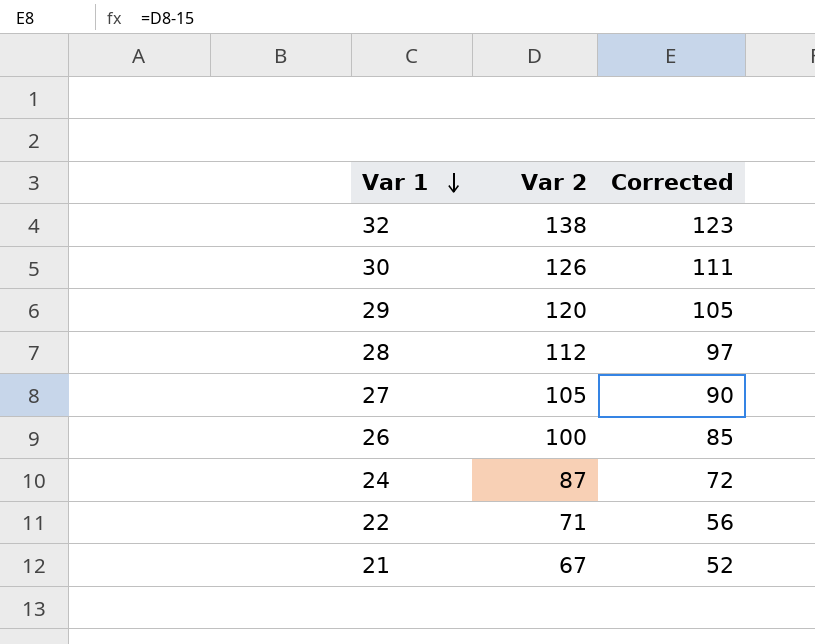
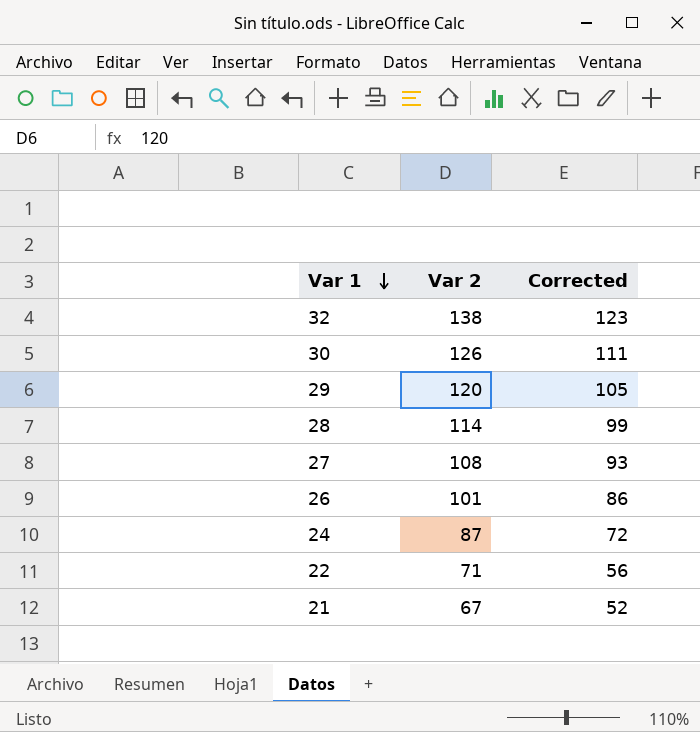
28 | Var 2: 112 -> 114
28 | Corrected: 97 -> 99
27 | Var 2: 105 -> 108
27 | Corrected: 90 -> 93
26 | Var 2: 100 -> 101
26 | Corrected: 85 -> 86

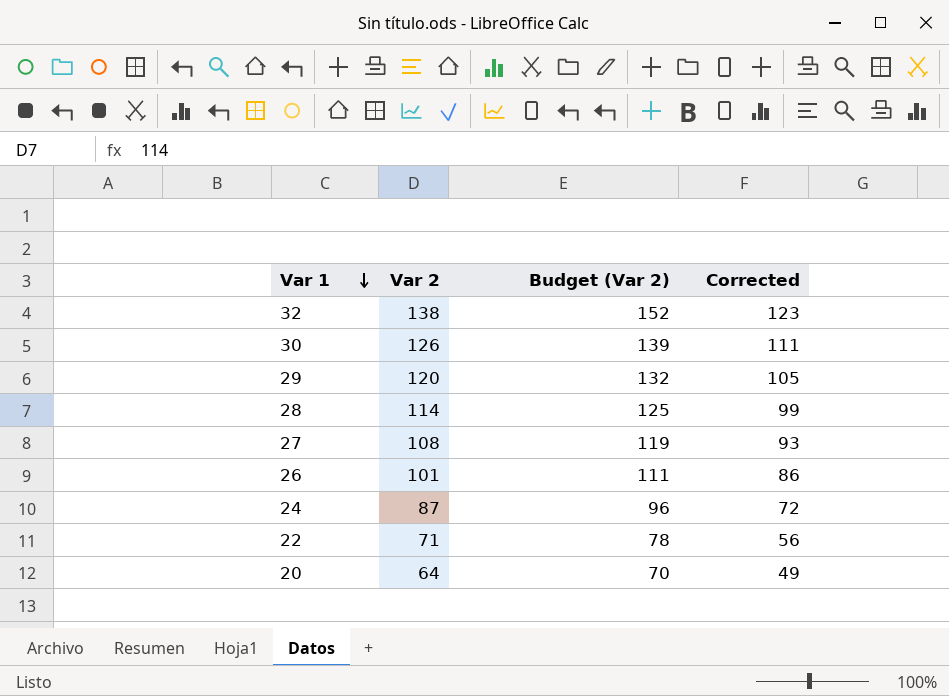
column Budget (Var 2) | formula: none -> [Var 2] * 1.1
row 21: 67 | 52 -> none
row 20: none -> 64 | 70 | 49

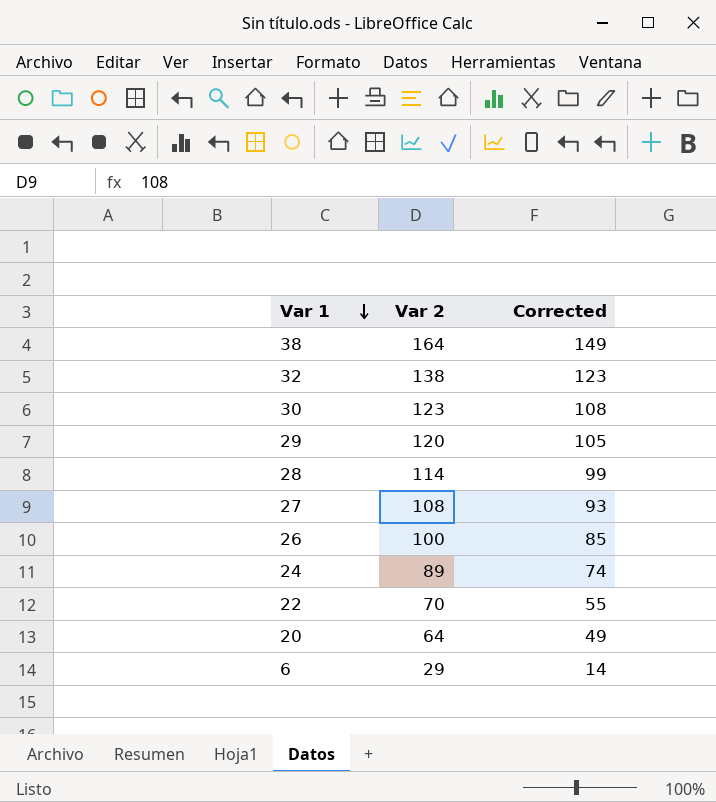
column Budget (Var 2) | formula: [Var 2] * 1.1 -> none
row 38: none -> 164 | 149
30 | Var 2: 126 -> 123
30 | Corrected: 111 -> 108
26 | Var 2: 101 -> 100
26 | Corrected: 86 -> 85
24 | Var 2: 87 -> 89
24 | Corrected: 72 -> 74
22 | Var 2: 71 -> 70
22 | Corrected: 56 -> 55
row 6: none -> 29 | 14

